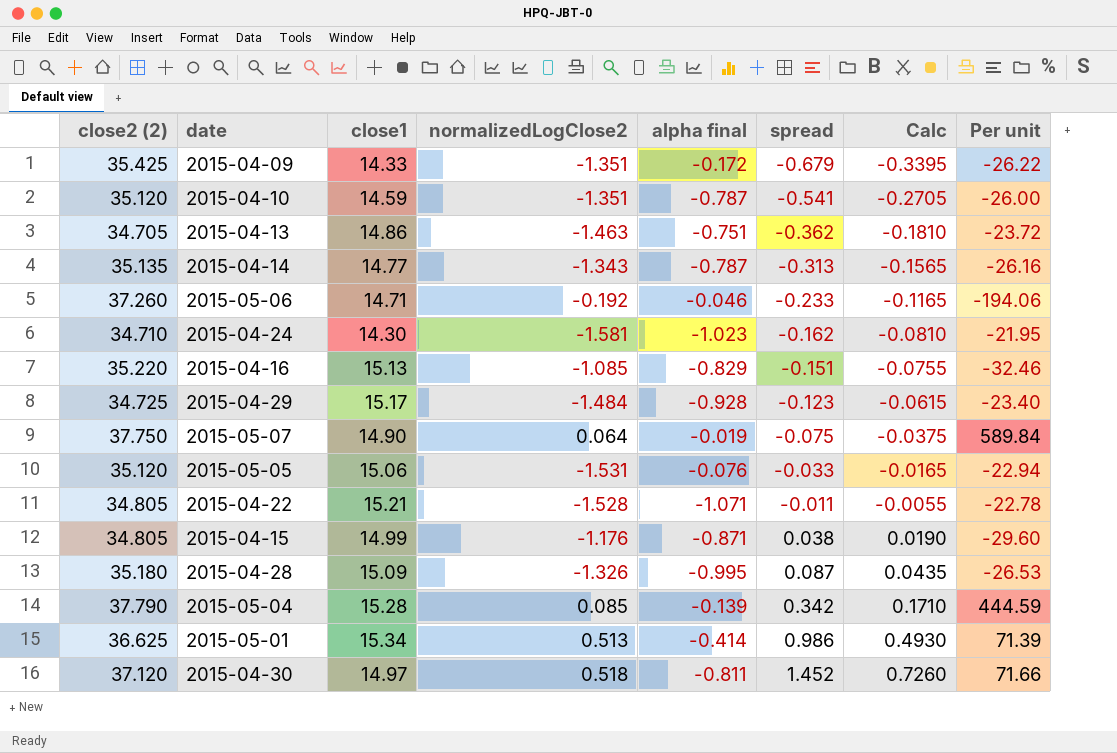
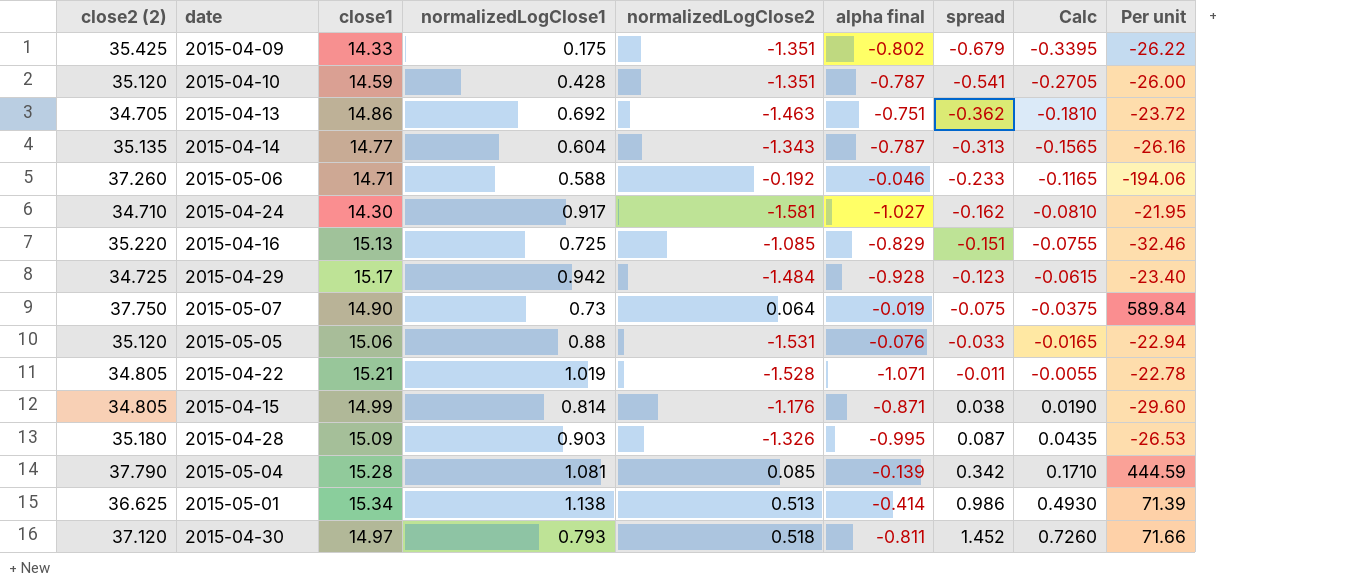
column normalizedLogClose1 | position: none -> 4
2015-04-09 | alpha final: -0.172 -> -0.802
2015-04-24 | alpha final: -1.023 -> -1.027

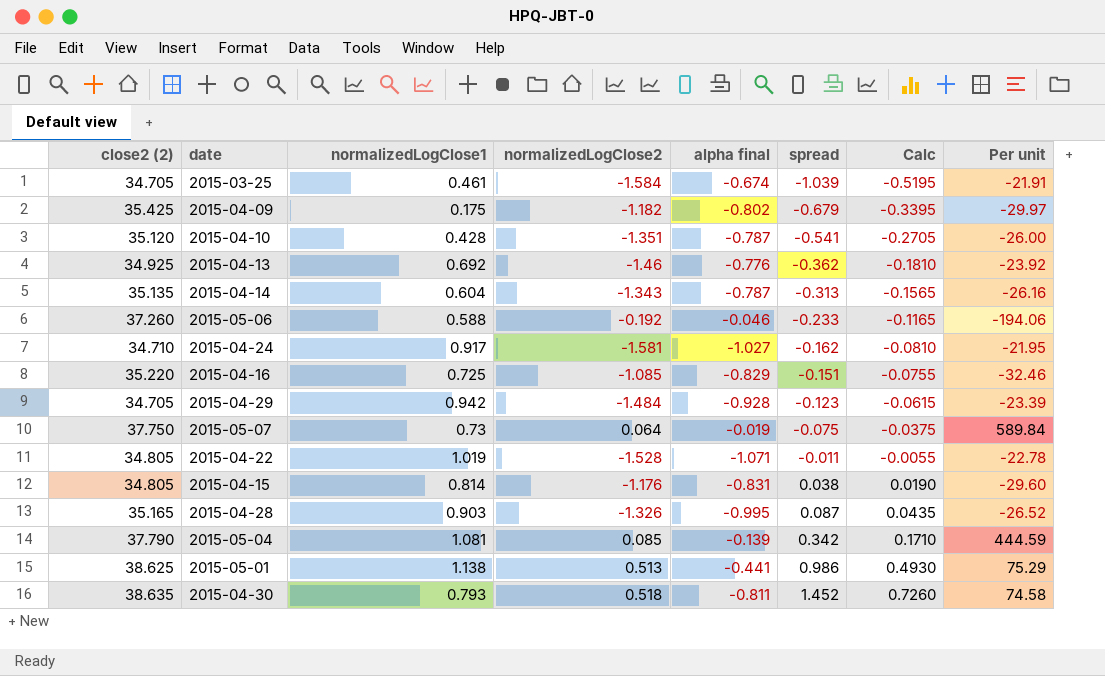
column close1 | position: 3 -> none
row 2015-05-05: 35.120 | 15.06 | 0.88 | -1.531 | -0.076 | -0.033 | -0.0165 | -22.94 -> none
row 2015-03-25: none -> 34.705 | 0.461 | -1.584 | -0.674 | -1.039 | -0.5195 | -21.91
2015-04-09 | normalizedLogClose2: -1.351 -> -1.182
2015-04-09 | Per unit: -26.22 -> -29.97
2015-04-13 | close2 (2): 34.705 -> 34.925
2015-04-13 | normalizedLogClose2: -1.463 -> -1.46
2015-04-13 | alpha final: -0.751 -> -0.776
2015-04-13 | Per unit: -23.72 -> -23.92
2015-04-29 | close2 (2): 34.725 -> 34.705
2015-04-29 | Per unit: -23.40 -> -23.39
2015-04-15 | alpha final: -0.871 -> -0.831
2015-04-28 | close2 (2): 35.180 -> 35.165
2015-04-28 | Per unit: -26.53 -> -26.52
2015-05-01 | close2 (2): 36.625 -> 38.625
2015-05-01 | alpha final: -0.414 -> -0.441
2015-05-01 | Per unit: 71.39 -> 75.29
2015-04-30 | close2 (2): 37.120 -> 38.635
2015-04-30 | Per unit: 71.66 -> 74.58

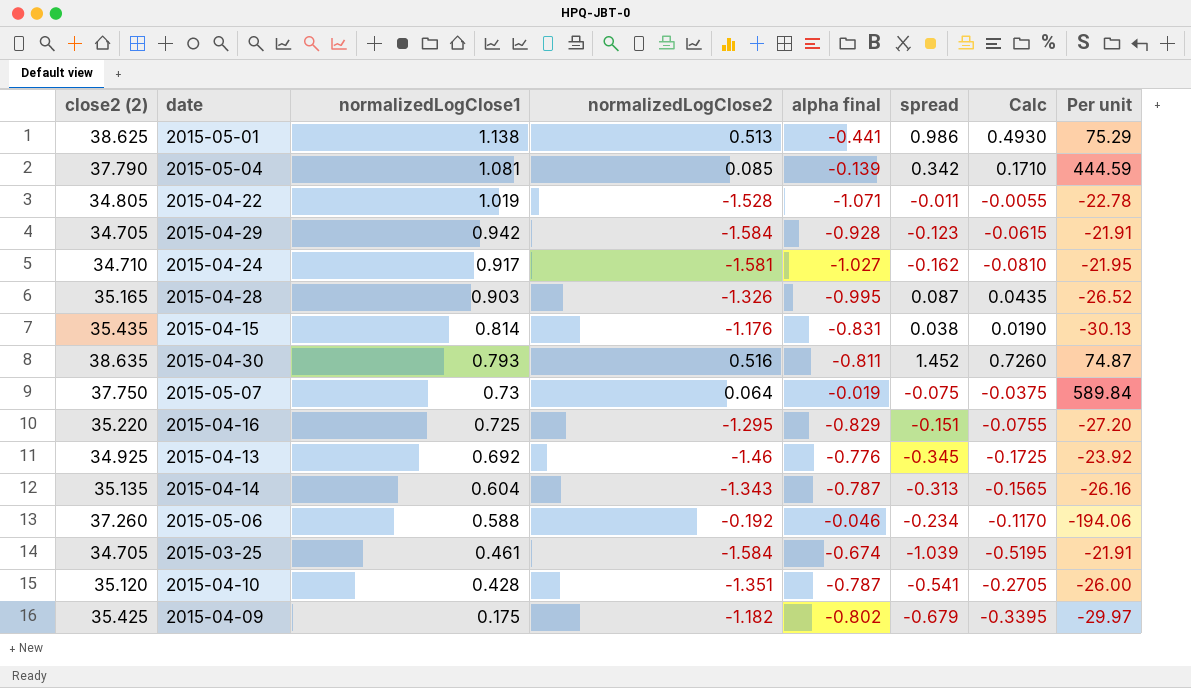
row order: spread ascending -> normalizedLogClose1 descending
2015-04-29 | normalizedLogClose2: -1.484 -> -1.584
2015-04-29 | Per unit: -23.39 -> -21.91
2015-04-15 | close2 (2): 34.805 -> 35.435
2015-04-15 | Per unit: -29.60 -> -30.13
2015-04-30 | normalizedLogClose2: 0.518 -> 0.516
2015-04-30 | Per unit: 74.58 -> 74.87
2015-04-16 | normalizedLogClose2: -1.085 -> -1.295
2015-04-16 | Per unit: -32.46 -> -27.20
2015-04-13 | spread: -0.362 -> -0.345
2015-04-13 | Calc: -0.1810 -> -0.1725
2015-05-06 | spread: -0.233 -> -0.234
2015-05-06 | Calc: -0.1165 -> -0.1170

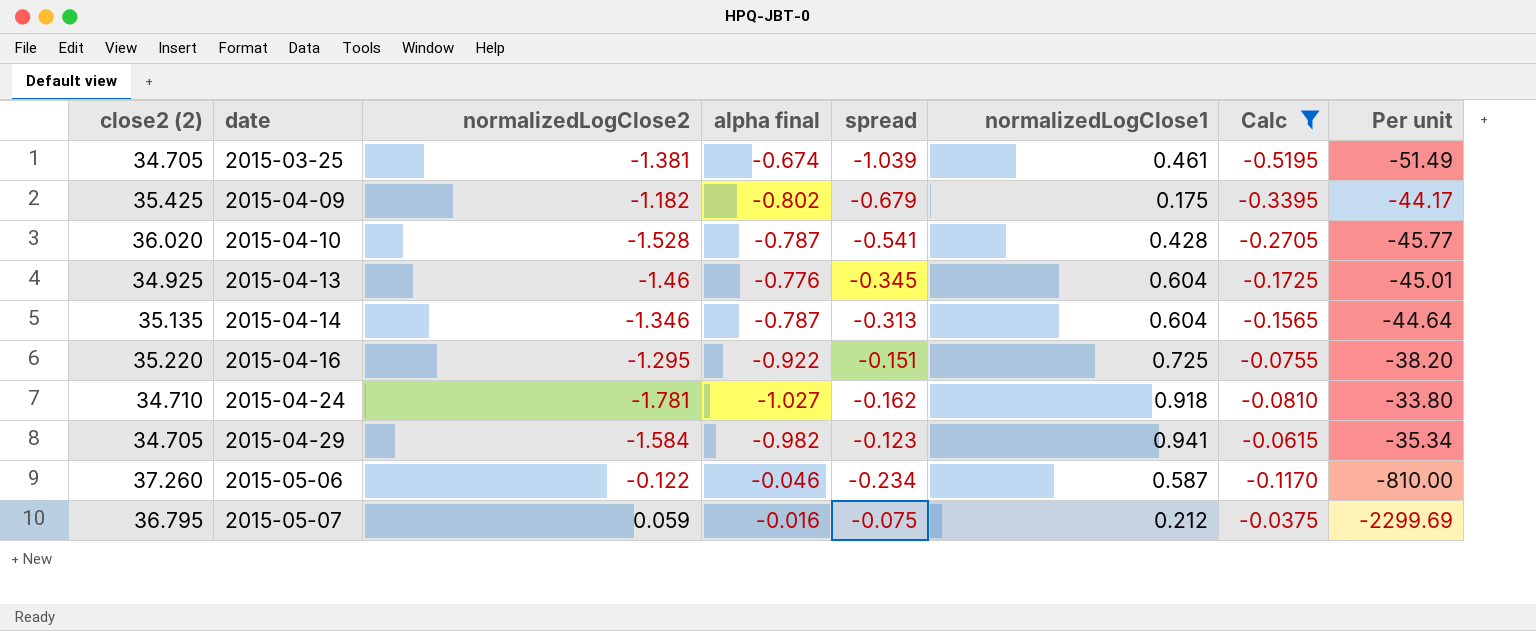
filter: none -> Calc <= -0.0375
row order: normalizedLogClose1 descending -> date ascending
column normalizedLogClose1 | position: 3 -> 6
column Per unit | formula: [close2 (2)] / [normalizedLogClose2] -> [close2 (2)] / [alpha final]
2015-03-25 | normalizedLogClose2: -1.584 -> -1.381
2015-04-10 | close2 (2): 35.120 -> 36.020
2015-04-10 | normalizedLogClose2: -1.351 -> -1.528
2015-04-13 | normalizedLogClose1: 0.692 -> 0.604
2015-04-14 | normalizedLogClose2: -1.343 -> -1.346
2015-04-16 | alpha final: -0.829 -> -0.922
2015-04-24 | normalizedLogClose2: -1.581 -> -1.781
2015-04-24 | normalizedLogClose1: 0.917 -> 0.918
2015-04-29 | alpha final: -0.928 -> -0.982
2015-04-29 | normalizedLogClose1: 0.942 -> 0.941
2015-05-06 | normalizedLogClose2: -0.192 -> -0.122
2015-05-06 | normalizedLogClose1: 0.588 -> 0.587
2015-05-07 | close2 (2): 37.750 -> 36.795
2015-05-07 | normalizedLogClose2: 0.064 -> 0.059
2015-05-07 | alpha final: -0.019 -> -0.016
2015-05-07 | normalizedLogClose1: 0.73 -> 0.212

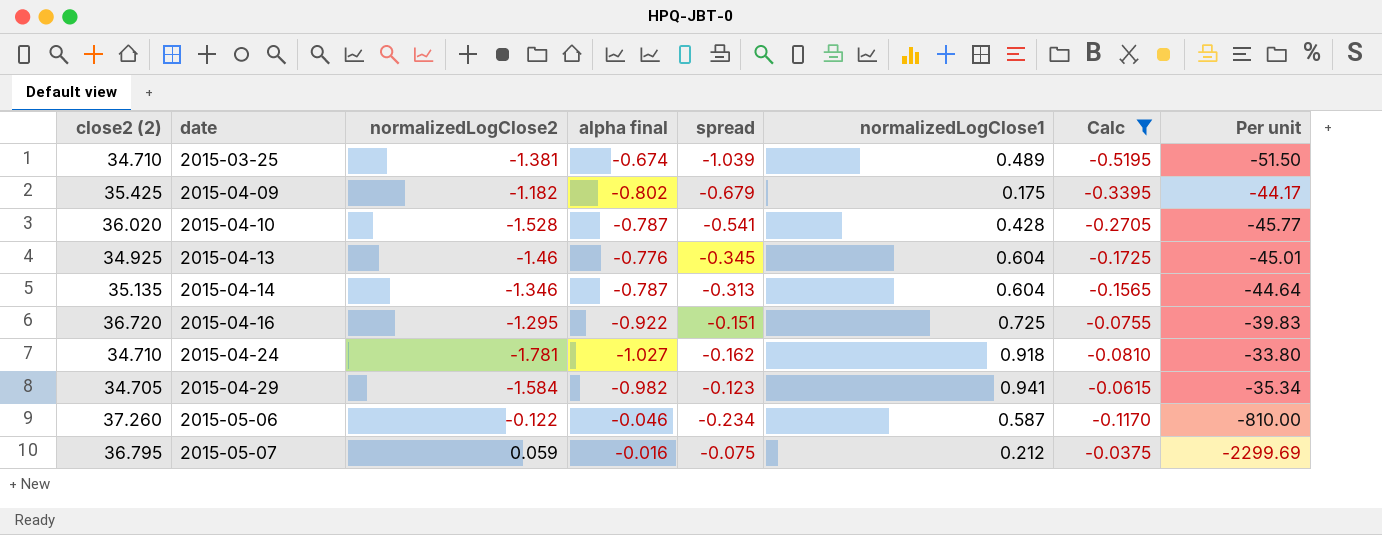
2015-03-25 | close2 (2): 34.705 -> 34.710
2015-03-25 | normalizedLogClose1: 0.461 -> 0.489
2015-03-25 | Per unit: -51.49 -> -51.50
2015-04-16 | close2 (2): 35.220 -> 36.720
2015-04-16 | Per unit: -38.20 -> -39.83

